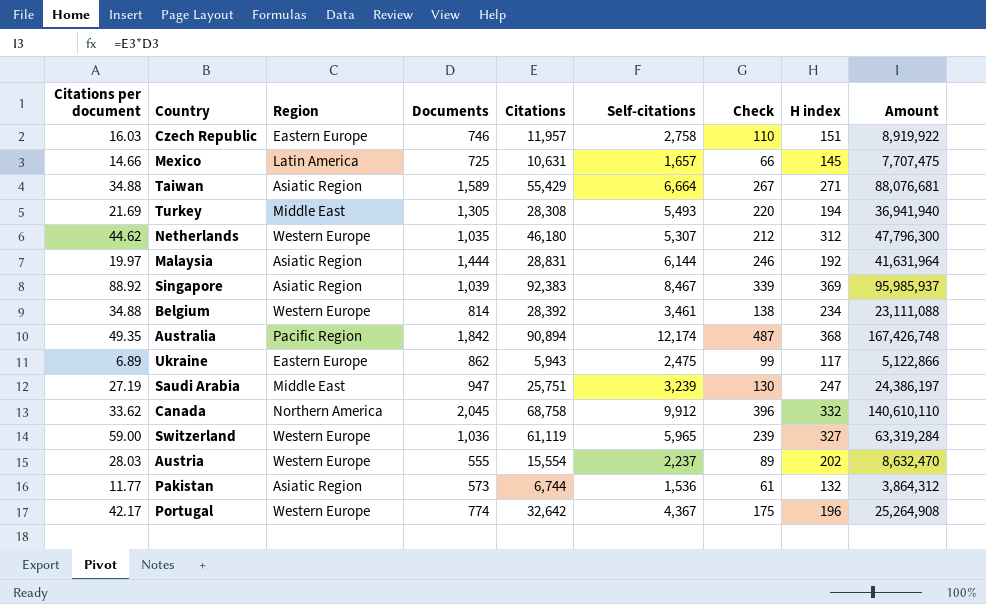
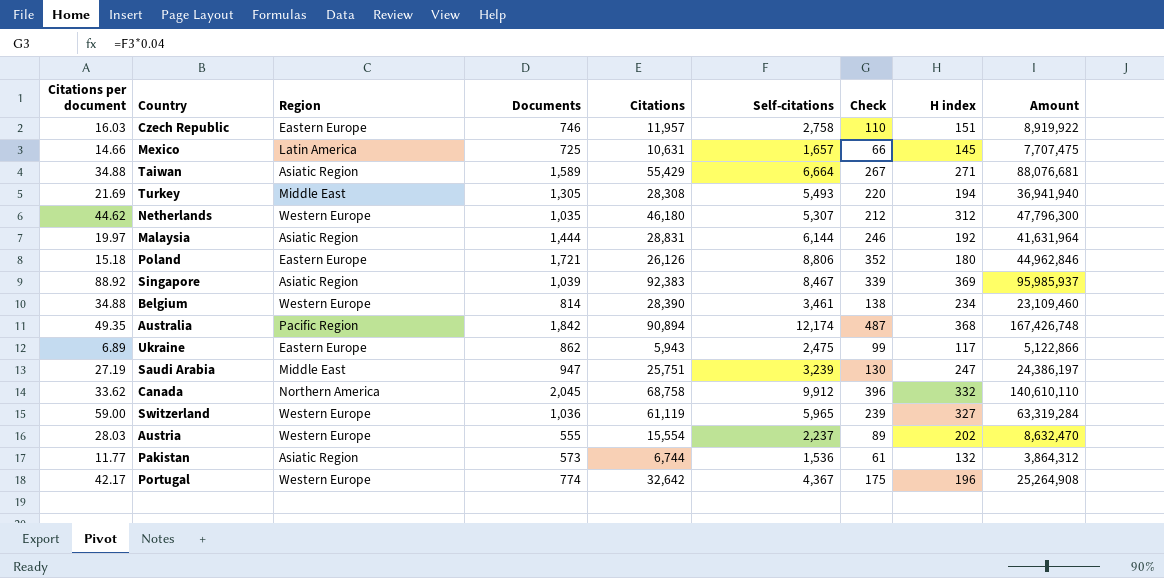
row Poland: none -> 15.18 | Eastern Europe | 1,721 | 26,126 | 8,806 | 352 | 180 | 44,962,846
Belgium | Citations: 28,392 -> 28,390
Belgium | Amount: 23,111,088 -> 23,109,460

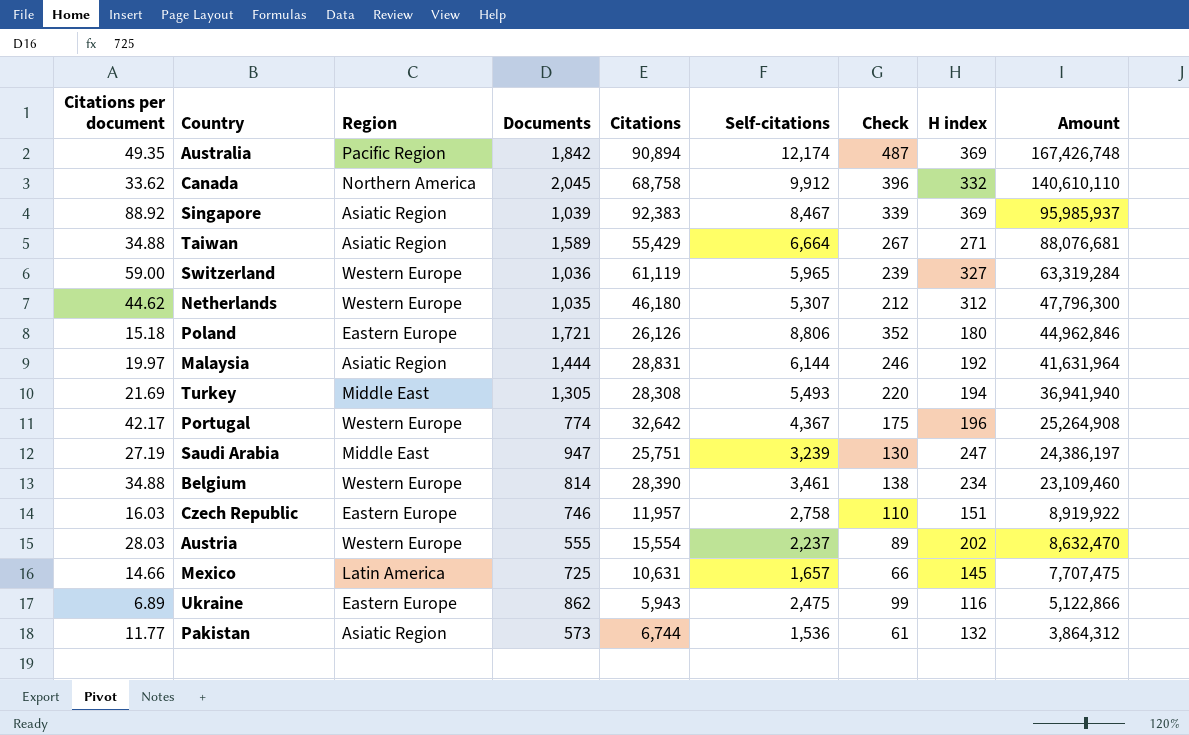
row order: none -> Amount descending
Australia | H index: 368 -> 369
Ukraine | H index: 117 -> 116

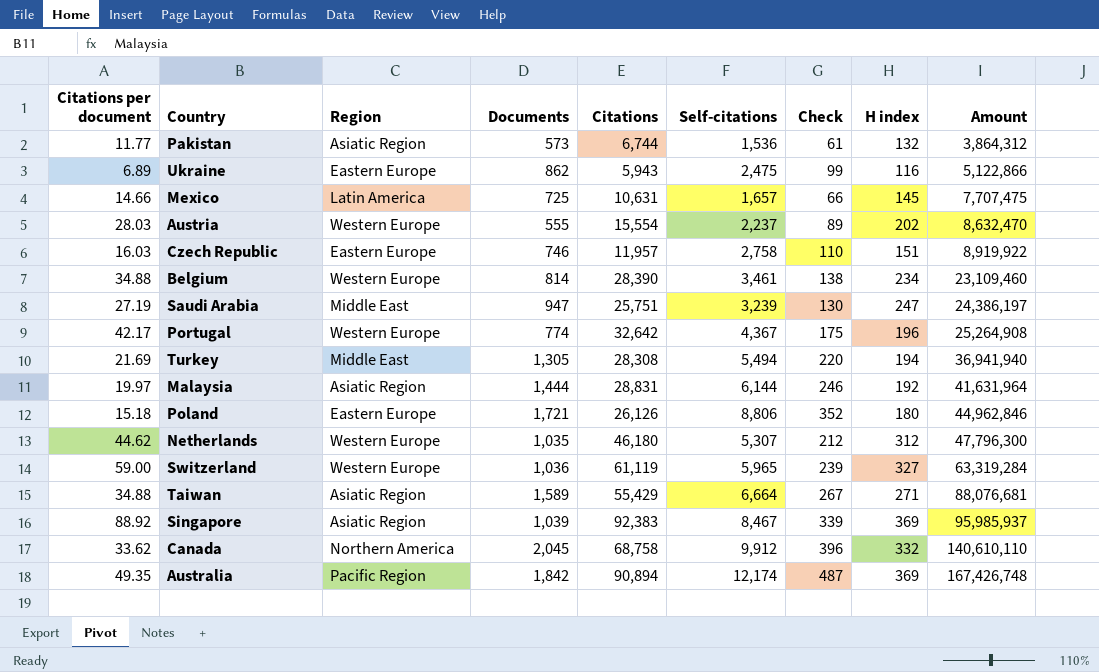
row order: Amount descending -> Amount ascending
Turkey | Self-citations: 5,493 -> 5,494

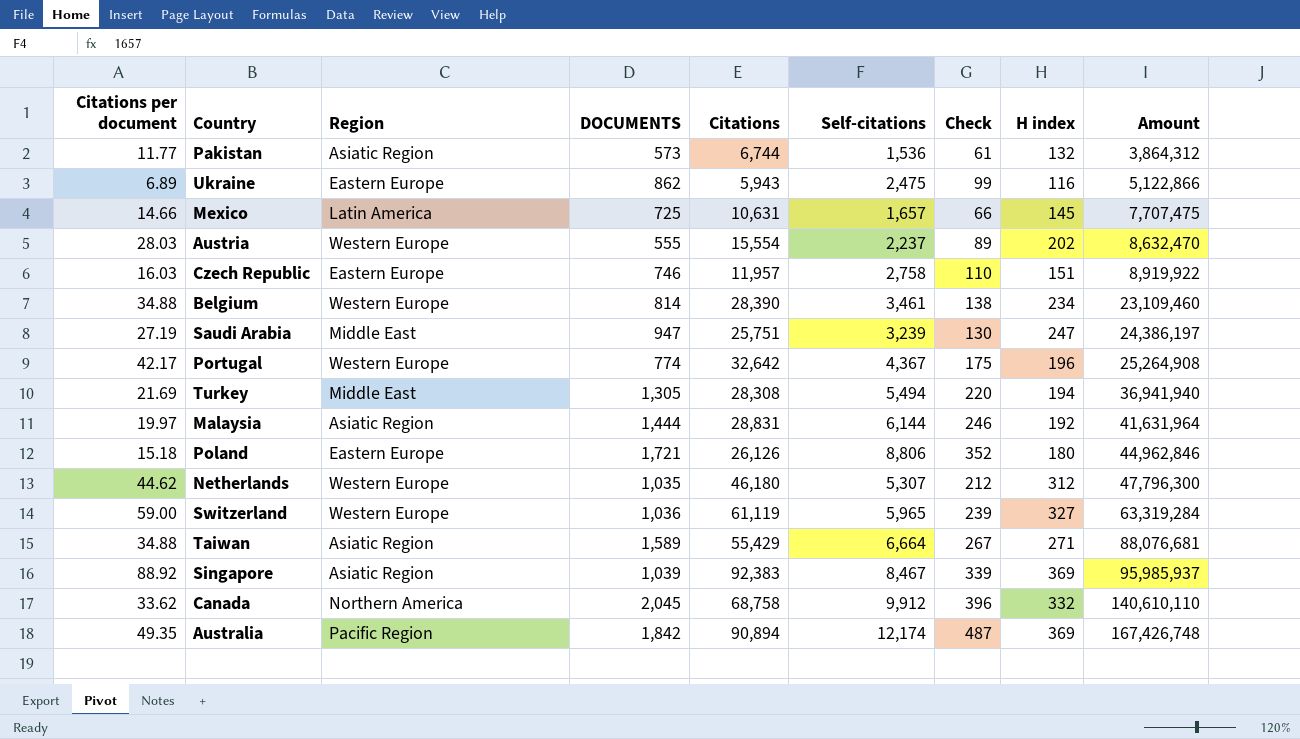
column name: Documents -> DOCUMENTS

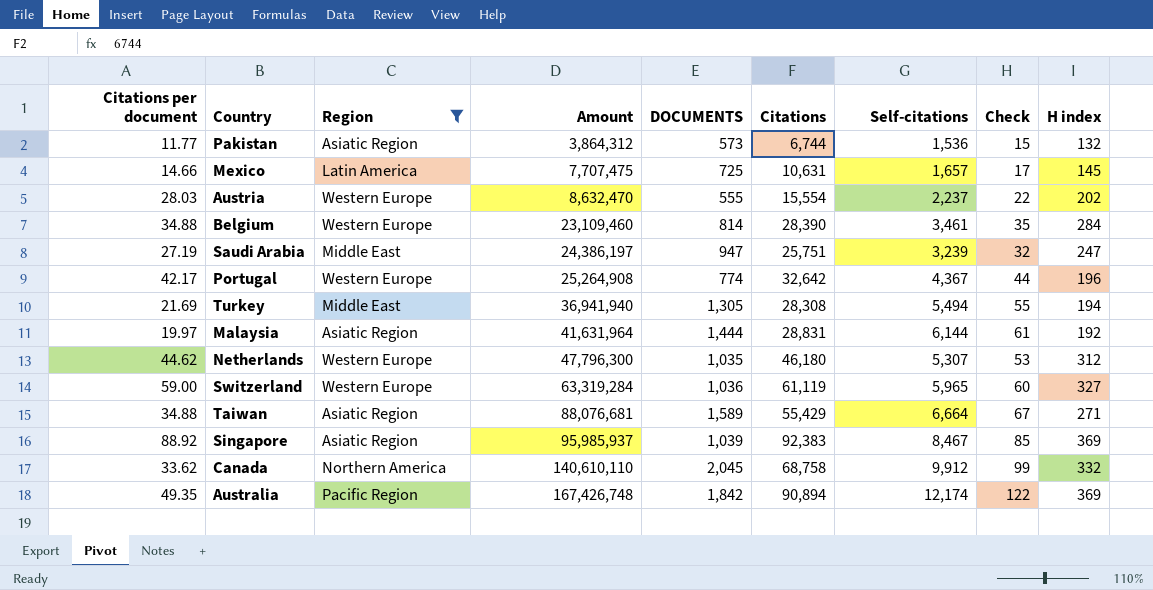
filter: none -> Region != Eastern Europe
column Amount | position: 9 -> 4
column Check | formula: [Self-citations] * 0.04 -> [Self-citations] * 0.01
Belgium | H index: 234 -> 284

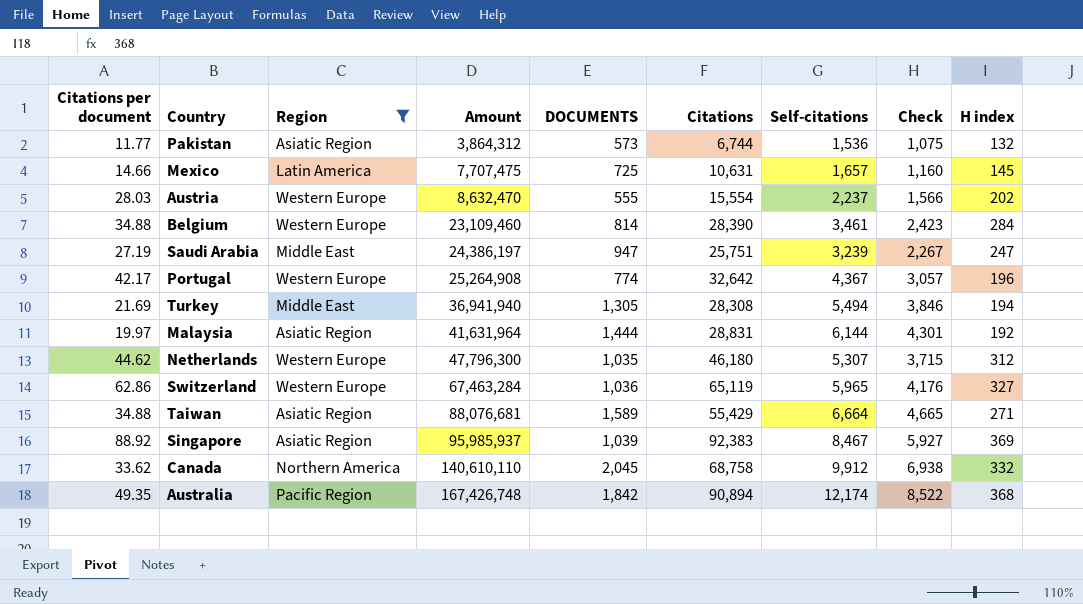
column Check | formula: [Self-citations] * 0.01 -> [Self-citations] * 0.7
Switzerland | Citations per document: 59.00 -> 62.86
Switzerland | Amount: 63,319,284 -> 67,463,284
Switzerland | Citations: 61,119 -> 65,119
Australia | H index: 369 -> 368

